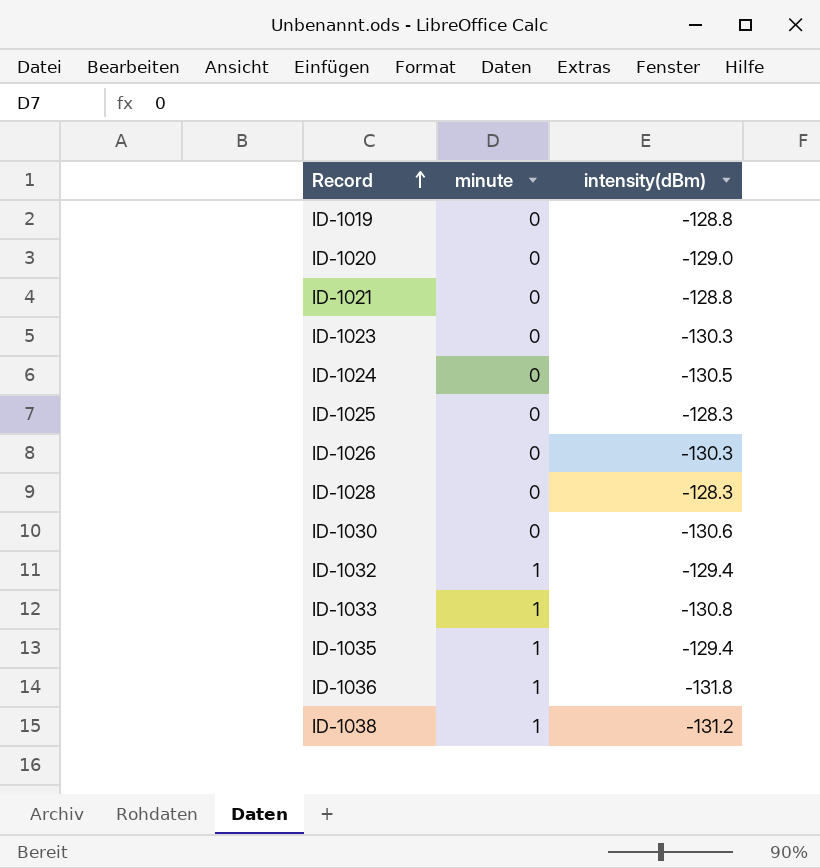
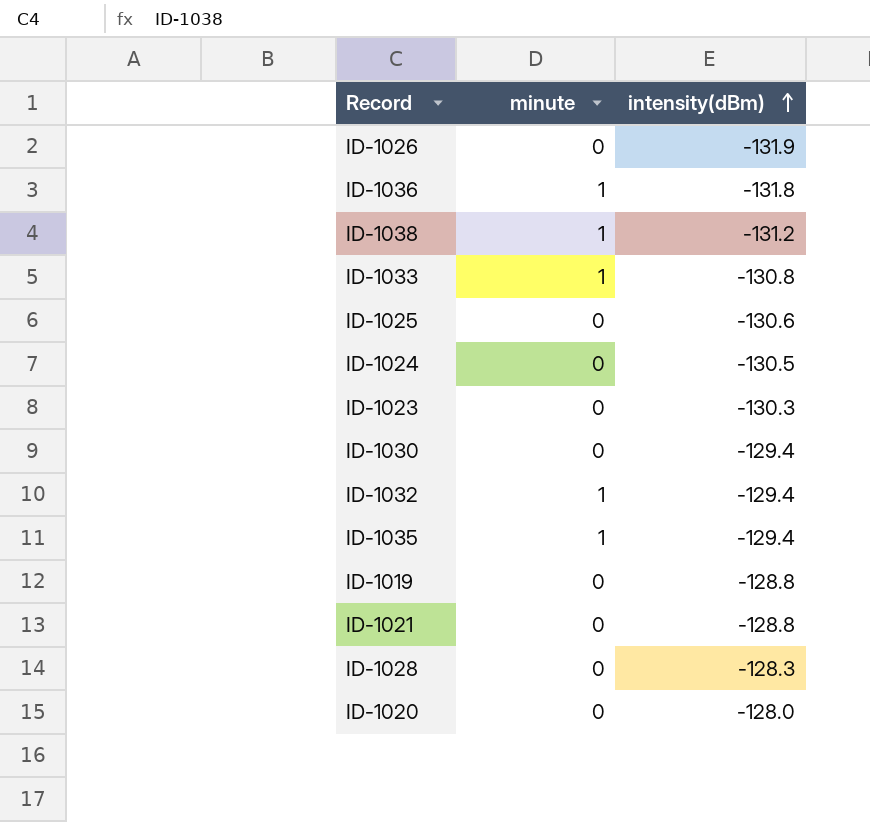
row order: Record ascending -> intensity(dBm) ascending
ID-1026 | intensity(dBm): -130.3 -> -131.9
ID-1025 | intensity(dBm): -128.3 -> -130.6
ID-1030 | intensity(dBm): -130.6 -> -129.4
ID-1020 | intensity(dBm): -129.0 -> -128.0

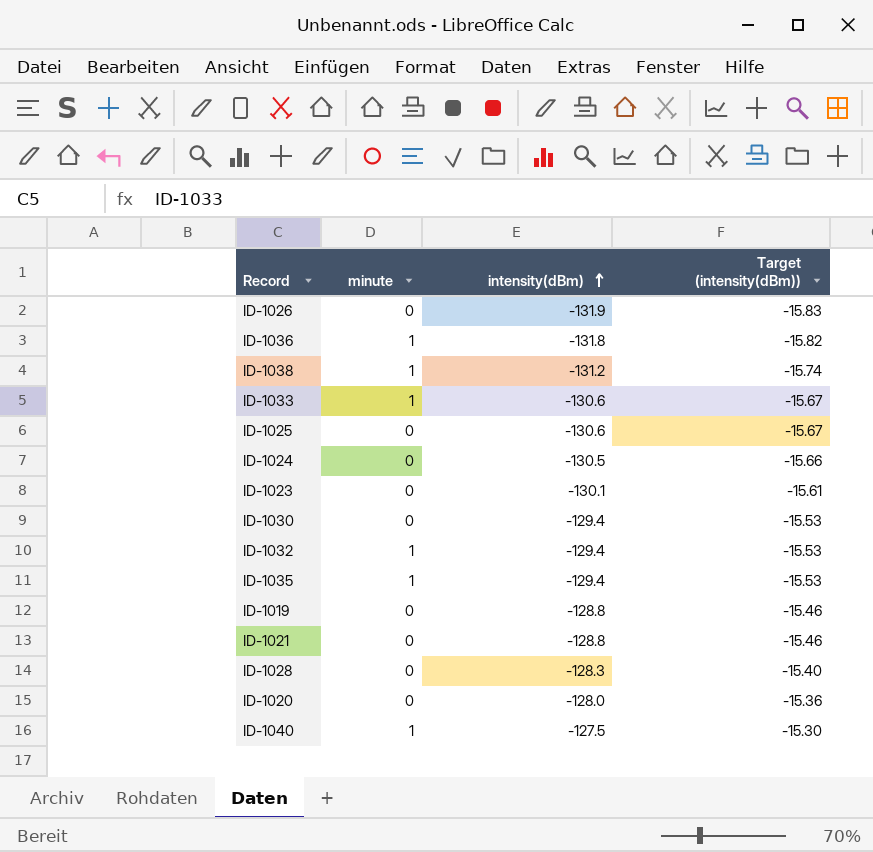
column Target (intensity(dBm)) | formula: none -> [intensity(dBm)] * 0.12
ID-1033 | intensity(dBm): -130.8 -> -130.6
ID-1023 | intensity(dBm): -130.3 -> -130.1
row ID-1040: none -> 1 | -127.5 | -15.30

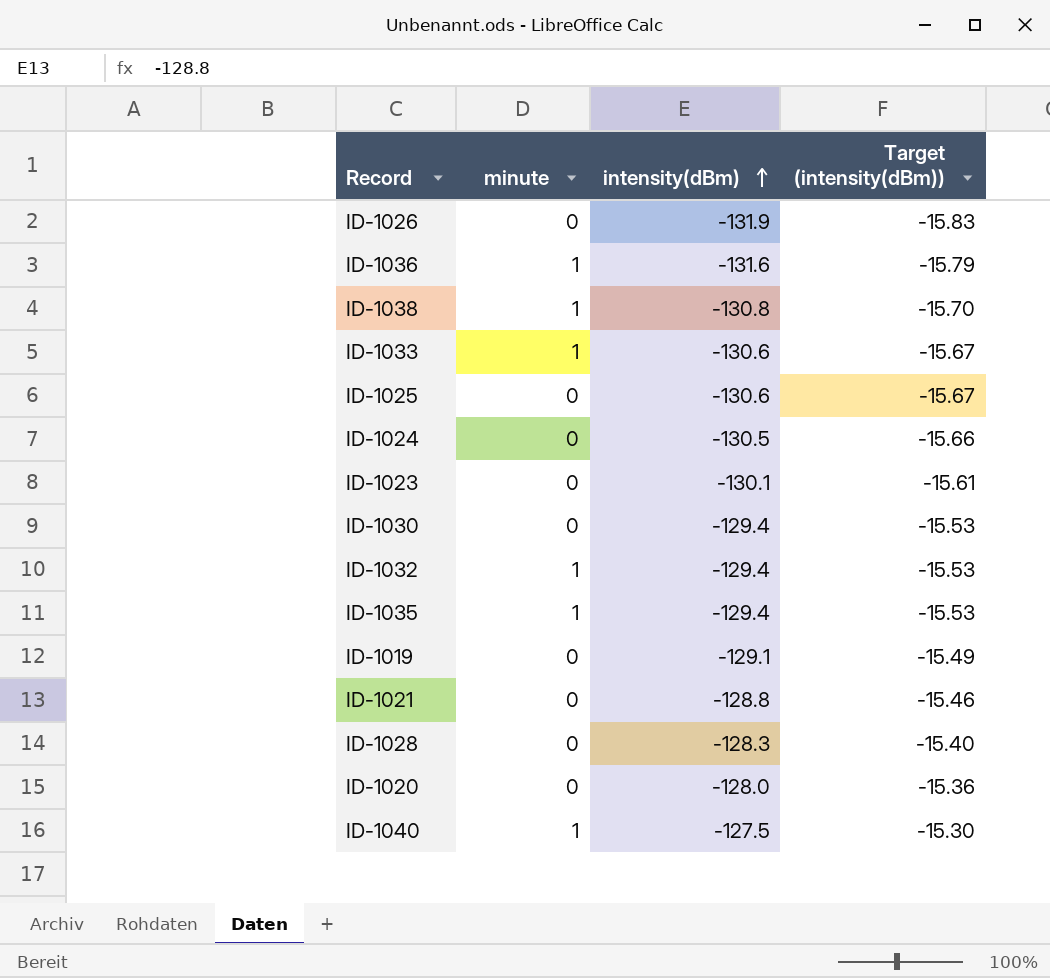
ID-1036 | intensity(dBm): -131.8 -> -131.6
ID-1036 | Target (intensity(dBm)): -15.82 -> -15.79
ID-1038 | intensity(dBm): -131.2 -> -130.8
ID-1038 | Target (intensity(dBm)): -15.74 -> -15.70
ID-1019 | intensity(dBm): -128.8 -> -129.1
ID-1019 | Target (intensity(dBm)): -15.46 -> -15.49

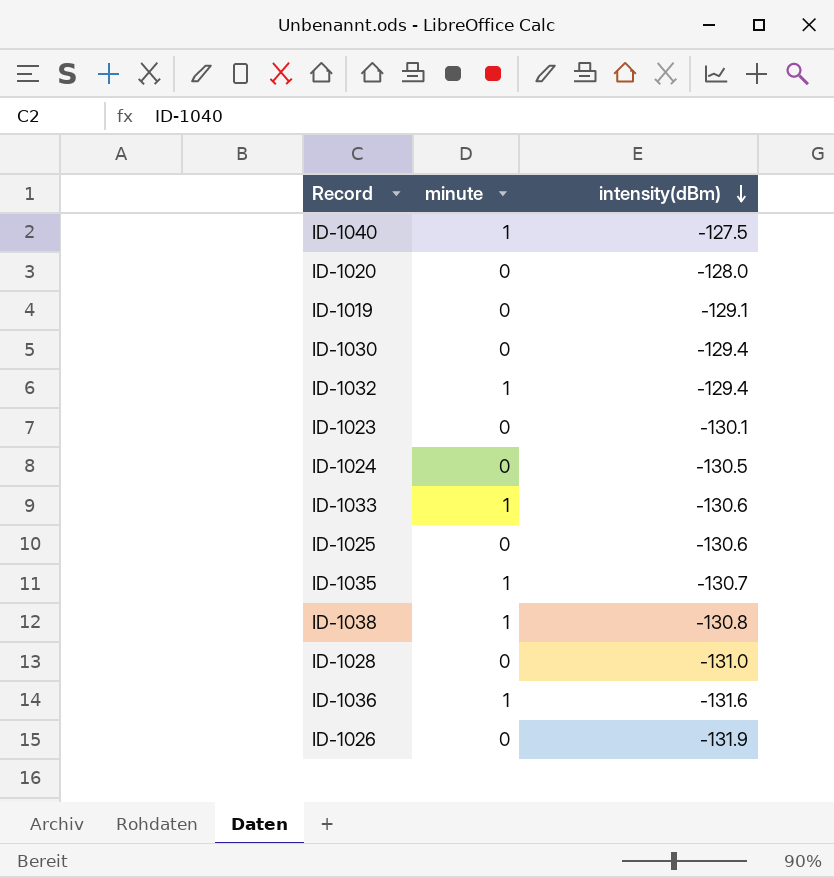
row order: intensity(dBm) ascending -> intensity(dBm) descending
column Target (intensity(dBm)) | formula: [intensity(dBm)] * 0.12 -> none
row ID-1021: 0 | -128.8 | -15.46 -> none
ID-1035 | intensity(dBm): -129.4 -> -130.7
ID-1028 | intensity(dBm): -128.3 -> -131.0

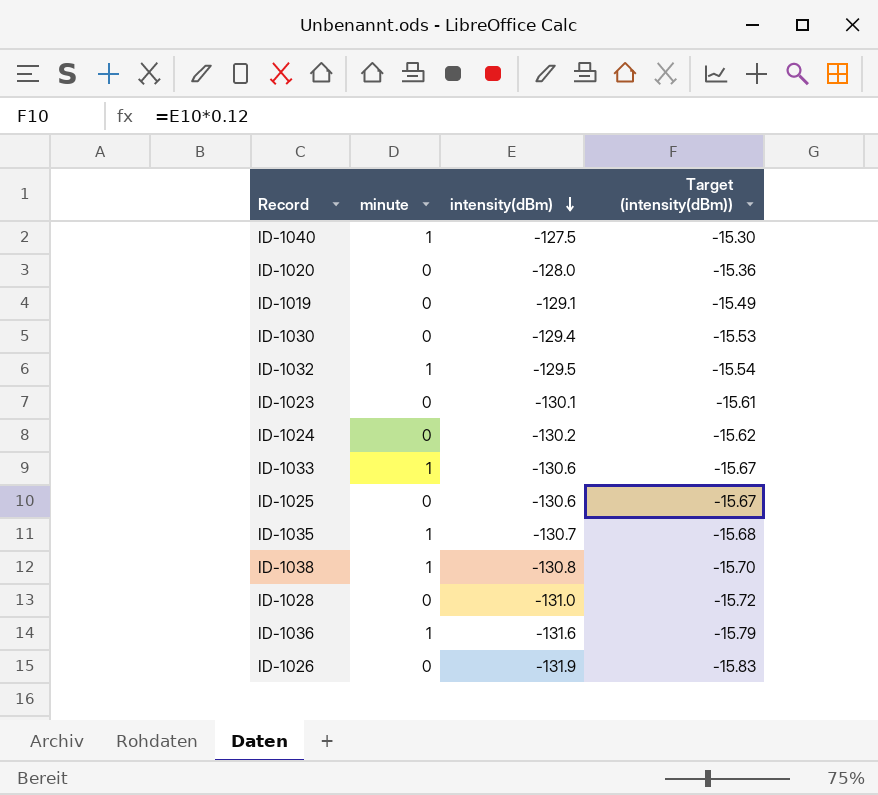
column Target (intensity(dBm)) | formula: none -> [intensity(dBm)] * 0.12
ID-1032 | intensity(dBm): -129.4 -> -129.5
ID-1024 | intensity(dBm): -130.5 -> -130.2

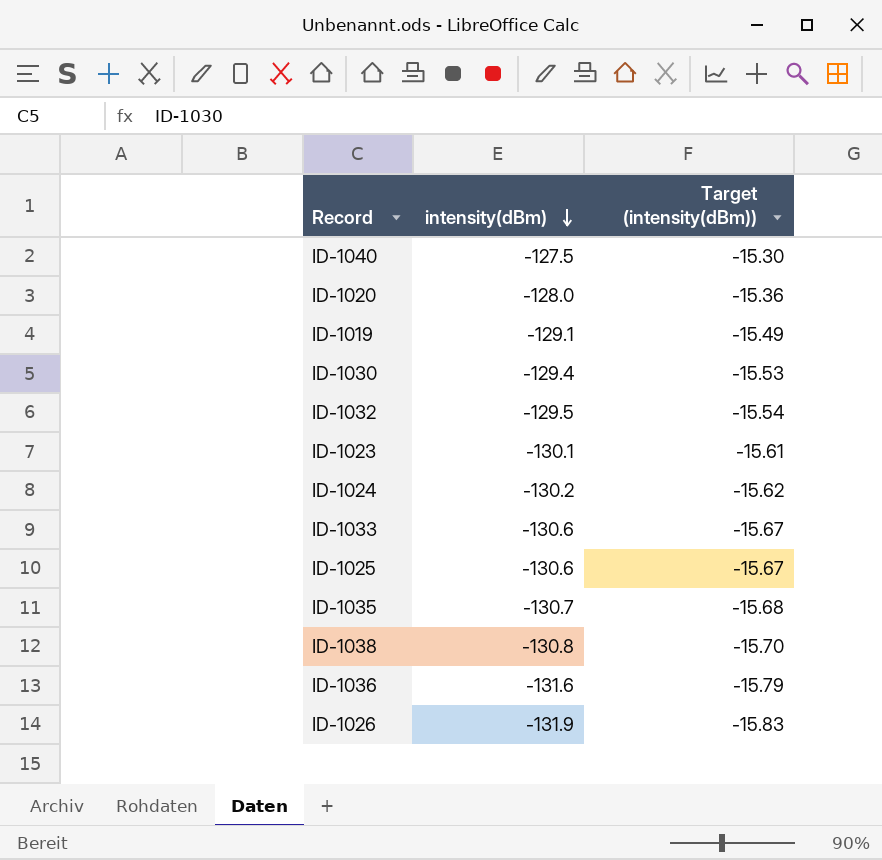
column minute | position: 2 -> none
row ID-1028: 0 | -131.0 | -15.72 -> none

